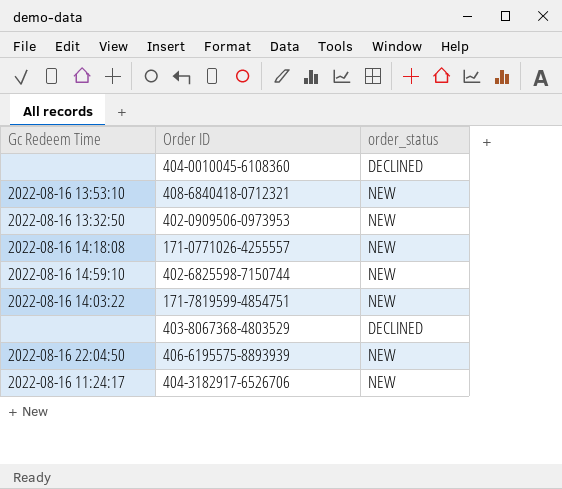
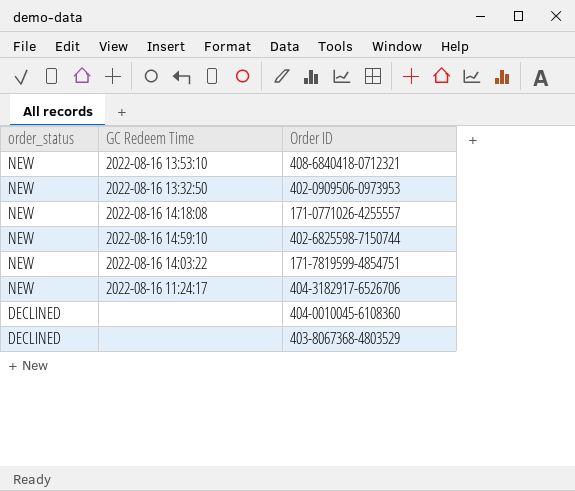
row order: none -> order_status descending
column order_status | position: 3 -> 1
column name: Gc Redeem Time -> GC Redeem Time
row 406-6195575-8893939: 2022-08-16 22:04:50 | NEW -> none

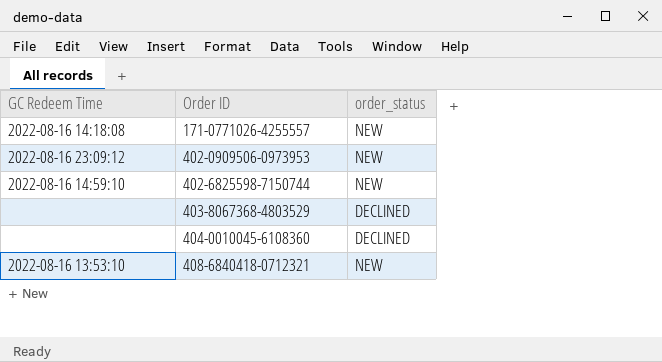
row order: order_status descending -> Order ID ascending
column order_status | position: 1 -> 3
row 171-7819599-4854751: NEW | 2022-08-16 14:03:22 -> none
row 404-3182917-6526706: NEW | 2022-08-16 11:24:17 -> none
402-0909506-0973953 | GC Redeem Time: 2022-08-16 13:32:50 -> 2022-08-16 23:09:12

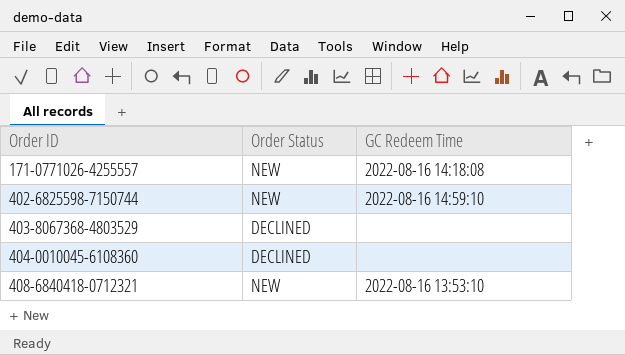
column name: order_status -> Order Status
column GC Redeem Time | position: 1 -> 3
row 402-0909506-0973953: 2022-08-16 23:09:12 | NEW -> none

